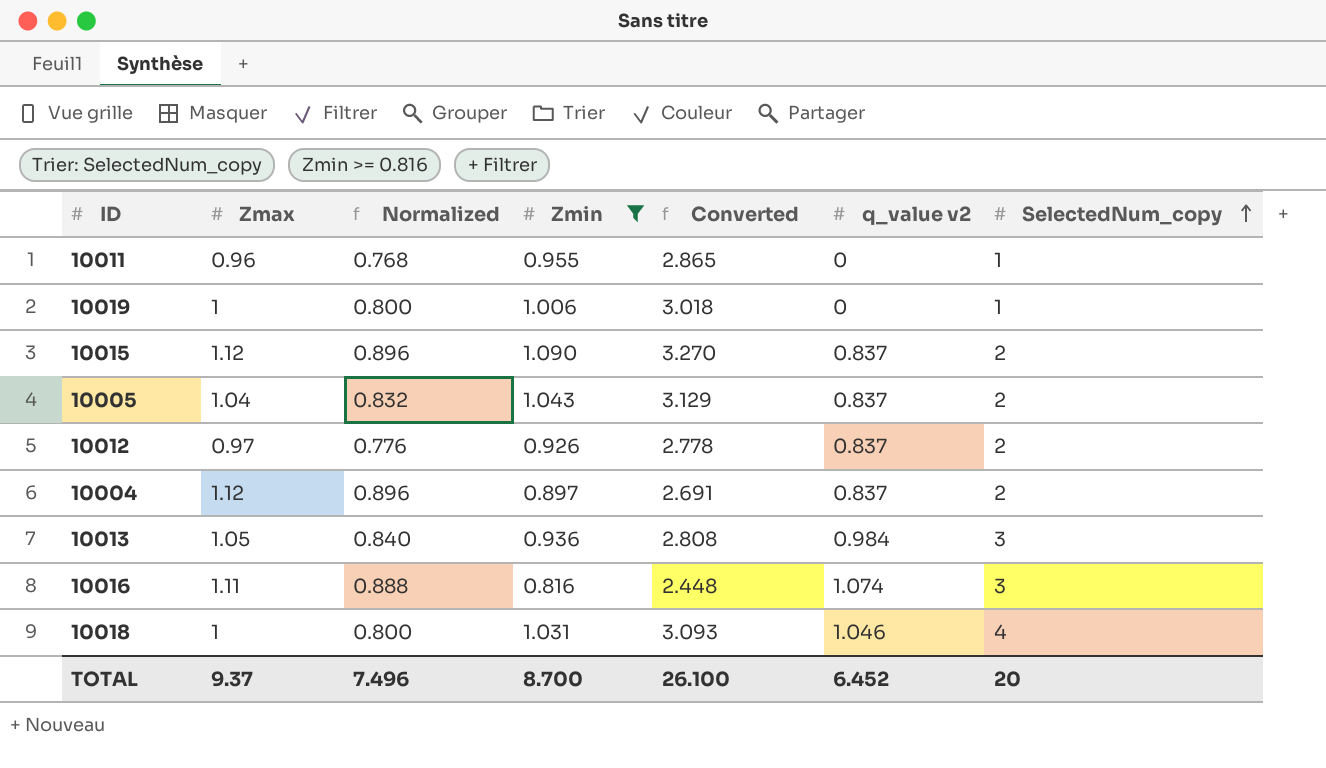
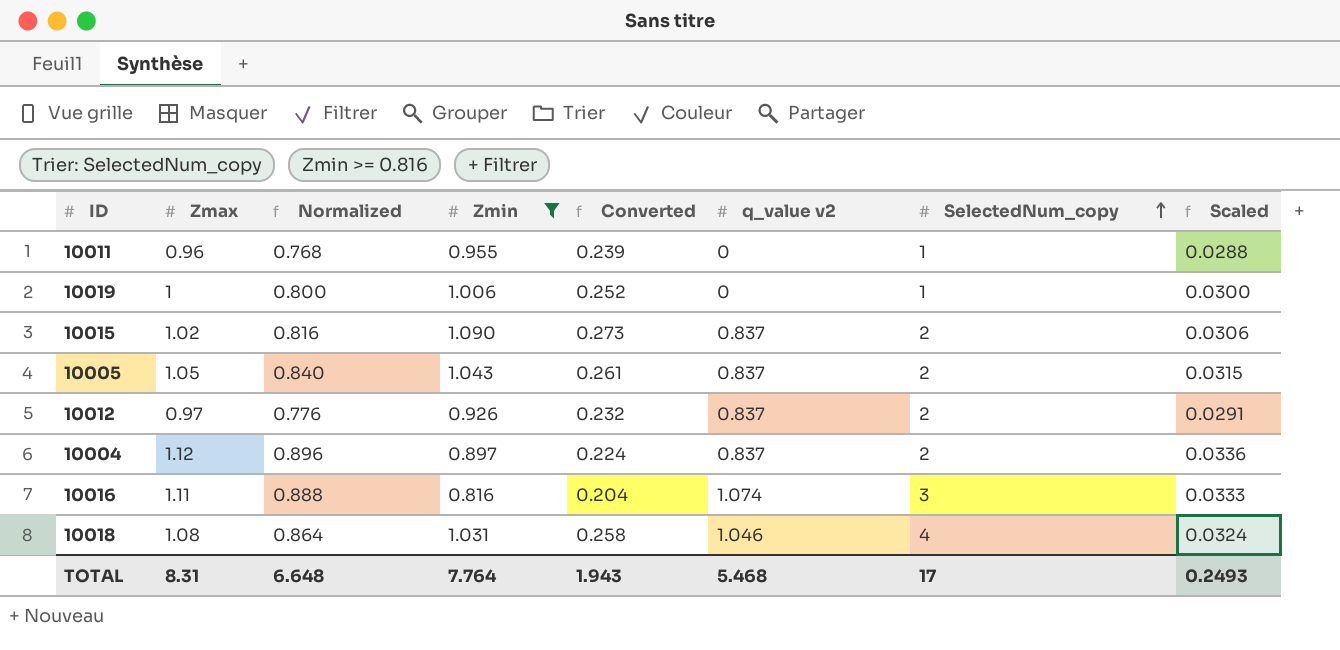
column Converted | formula: [Zmin] * 3 -> [Zmin] * 0.25
column Scaled | formula: none -> [Zmax] * 0.03
row 10013: 1.05 | 0.840 | 0.936 | 2.808 | 0.984 | 3 -> none
10015 | Zmax: 1.12 -> 1.02
10015 | Normalized: 0.896 -> 0.816
10005 | Zmax: 1.04 -> 1.05
10005 | Normalized: 0.832 -> 0.840
10018 | Zmax: 1 -> 1.08
10018 | Normalized: 0.800 -> 0.864
TOTAL | Zmax: 9.37 -> 8.31
TOTAL | Normalized: 7.496 -> 6.648
TOTAL | Zmin: 8.700 -> 7.764
TOTAL | Converted: 26.100 -> 1.943
TOTAL | q_value v2: 6.452 -> 5.468
TOTAL | SelectedNum_copy: 20 -> 17

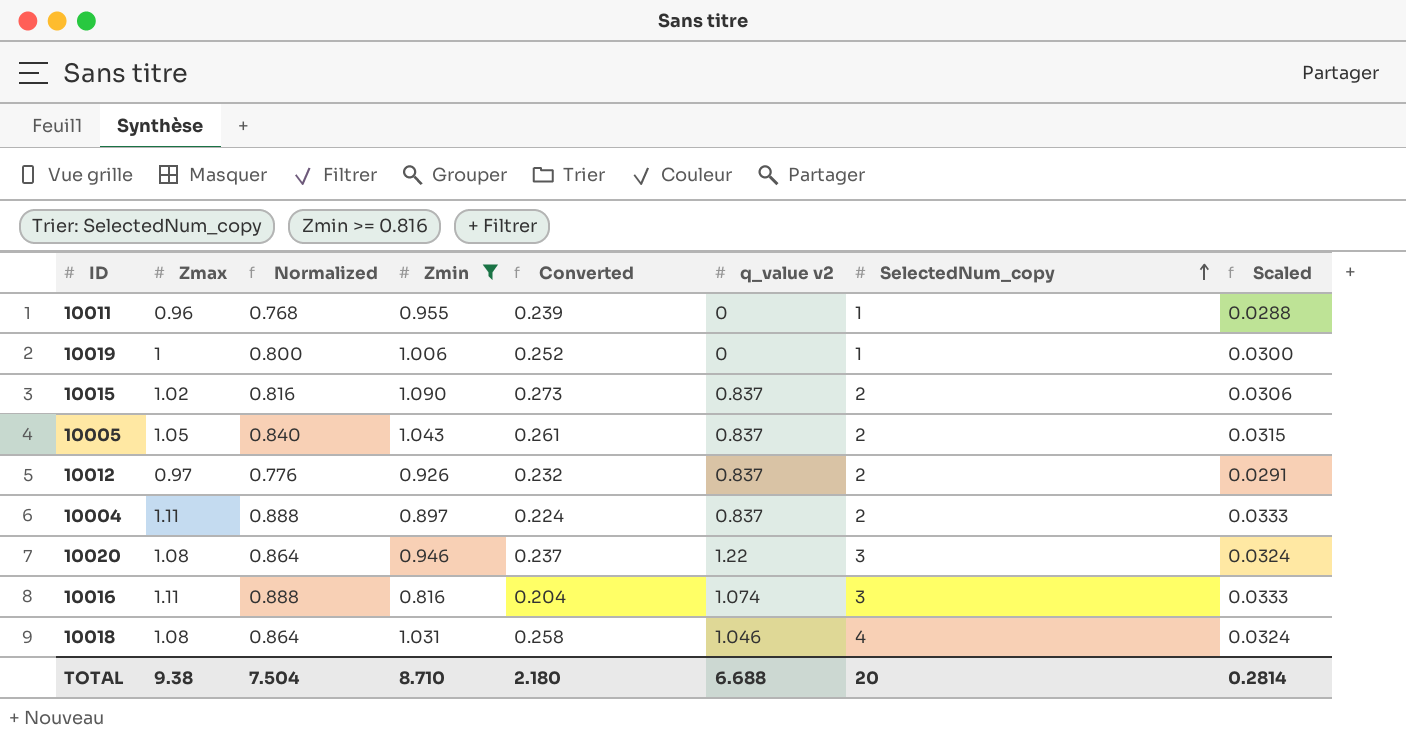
10004 | Zmax: 1.12 -> 1.11
10004 | Normalized: 0.896 -> 0.888
10004 | Scaled: 0.0336 -> 0.0333
row 10020: none -> 1.08 | 0.864 | 0.946 | 0.237 | 1.22 | 3 | 0.0324
TOTAL | Zmax: 8.31 -> 9.38
TOTAL | Normalized: 6.648 -> 7.504
TOTAL | Zmin: 7.764 -> 8.710
TOTAL | Converted: 1.943 -> 2.180
TOTAL | q_value v2: 5.468 -> 6.688
TOTAL | SelectedNum_copy: 17 -> 20
TOTAL | Scaled: 0.2493 -> 0.2814

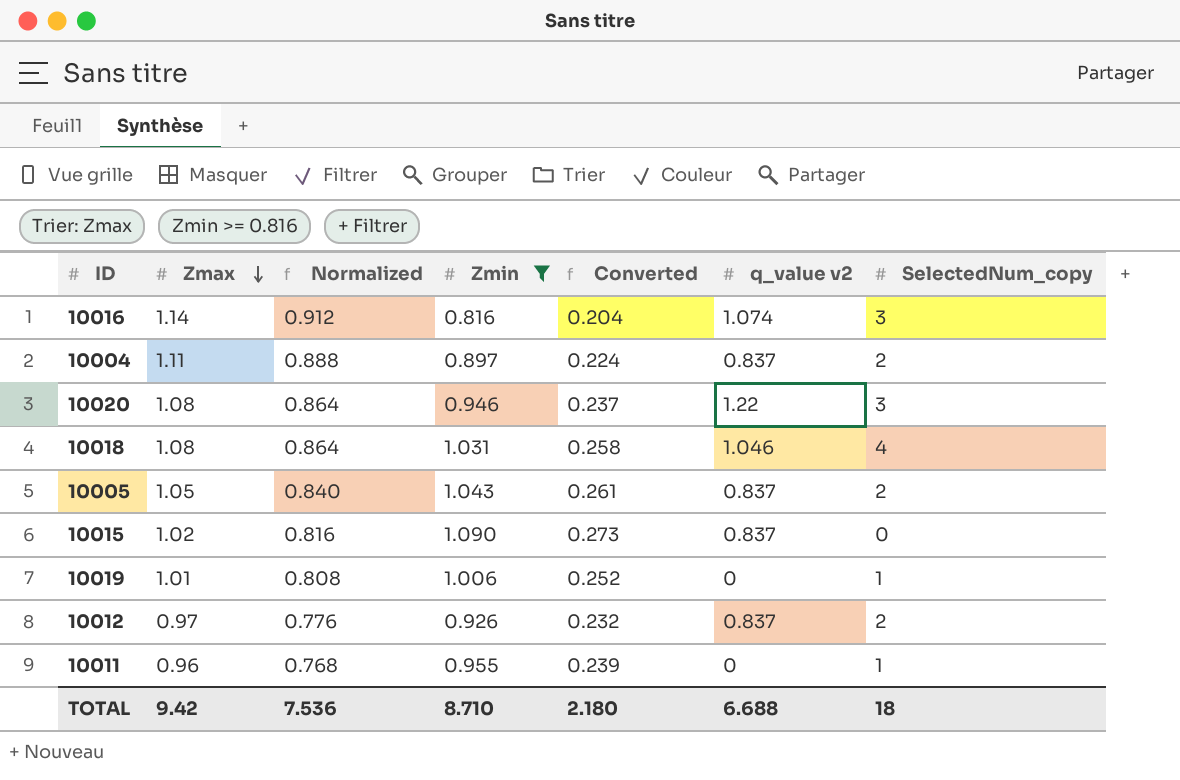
row order: SelectedNum_copy ascending -> Zmax descending
column Scaled | formula: [Zmax] * 0.03 -> none
10016 | Zmax: 1.11 -> 1.14
10016 | Normalized: 0.888 -> 0.912
10015 | SelectedNum_copy: 2 -> 0
10019 | Zmax: 1 -> 1.01
10019 | Normalized: 0.800 -> 0.808
TOTAL | Zmax: 9.38 -> 9.42
TOTAL | Normalized: 7.504 -> 7.536
TOTAL | SelectedNum_copy: 20 -> 18

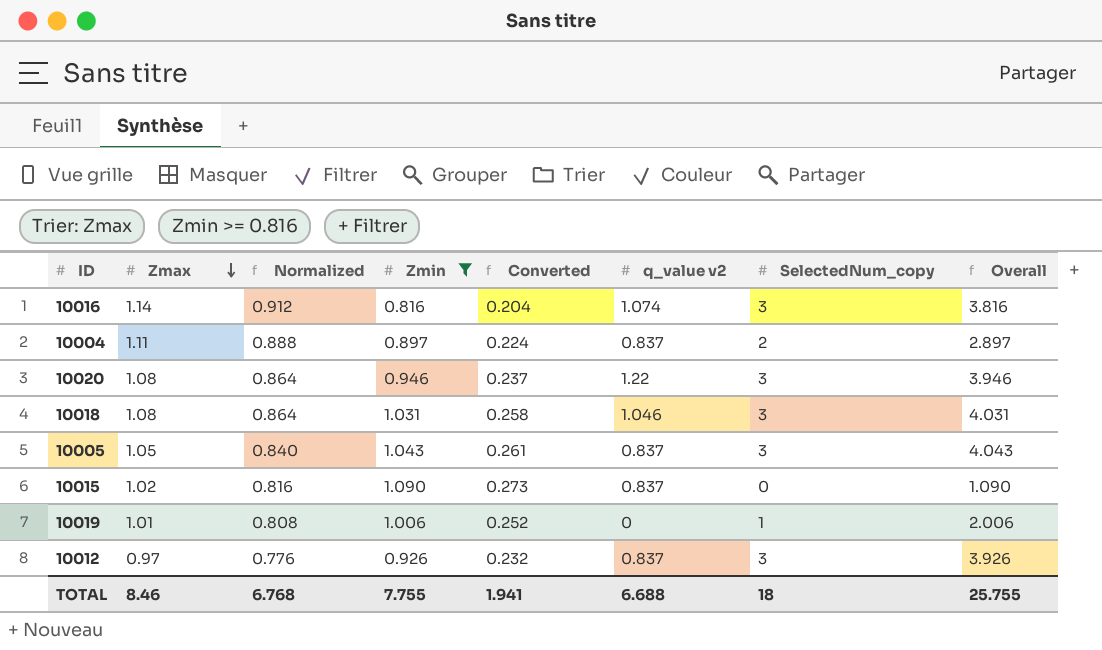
column Overall | formula: none -> [Zmin] + [SelectedNum_copy]
row 10011: 0.96 | 0.768 | 0.955 | 0.239 | 0 | 1 -> none
10018 | SelectedNum_copy: 4 -> 3
10005 | SelectedNum_copy: 2 -> 3
10012 | SelectedNum_copy: 2 -> 3
TOTAL | Zmax: 9.42 -> 8.46
TOTAL | Normalized: 7.536 -> 6.768
TOTAL | Zmin: 8.710 -> 7.755
TOTAL | Converted: 2.180 -> 1.941

